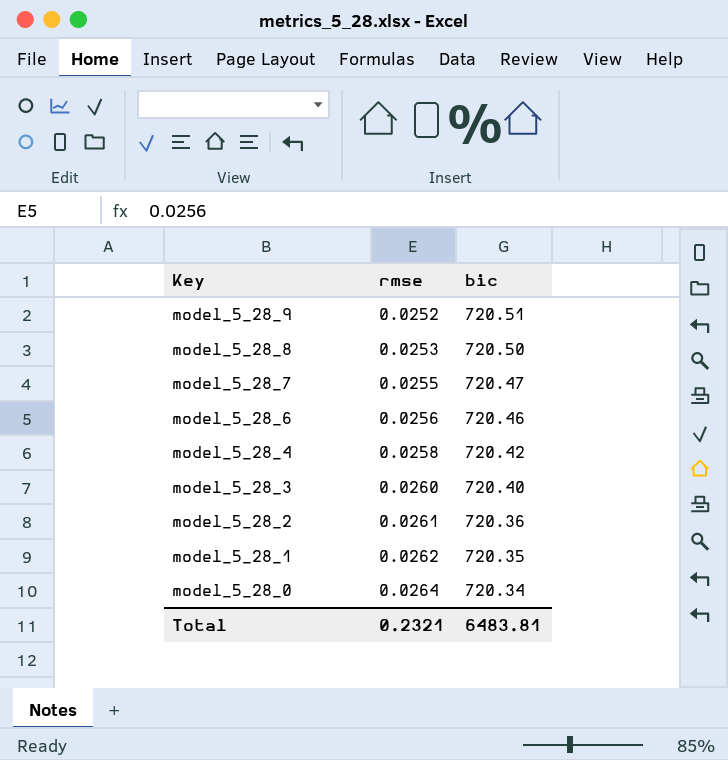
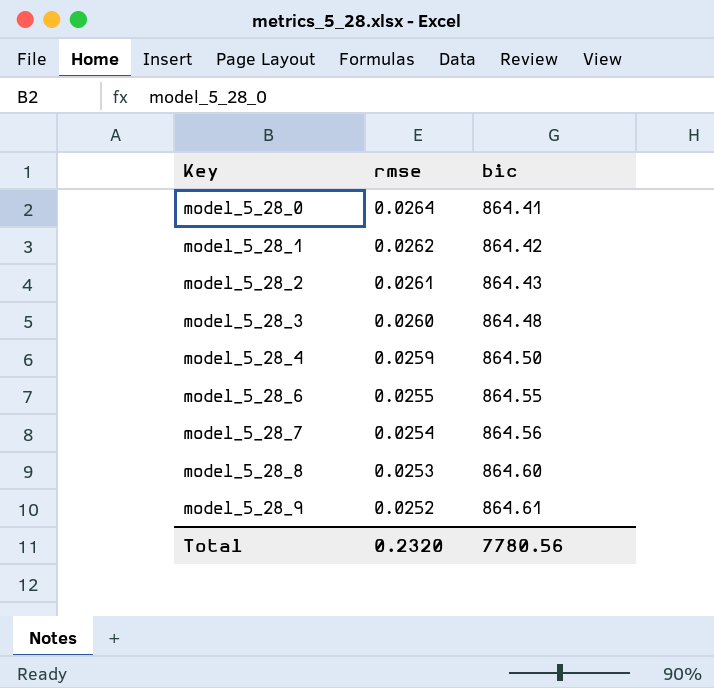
row order: Key descending -> Key ascending
model_5_28_0 | bic: 720.34 -> 864.41
model_5_28_1 | bic: 720.35 -> 864.42
model_5_28_2 | bic: 720.36 -> 864.43
model_5_28_3 | bic: 720.40 -> 864.48
model_5_28_4 | rmse: 0.0258 -> 0.0259
model_5_28_4 | bic: 720.42 -> 864.50
model_5_28_6 | rmse: 0.0256 -> 0.0255
model_5_28_6 | bic: 720.46 -> 864.55
model_5_28_7 | rmse: 0.0255 -> 0.0254
model_5_28_7 | bic: 720.47 -> 864.56
model_5_28_8 | bic: 720.50 -> 864.60
model_5_28_9 | bic: 720.51 -> 864.61
Total | rmse: 0.2321 -> 0.2320
Total | bic: 6483.81 -> 7780.56

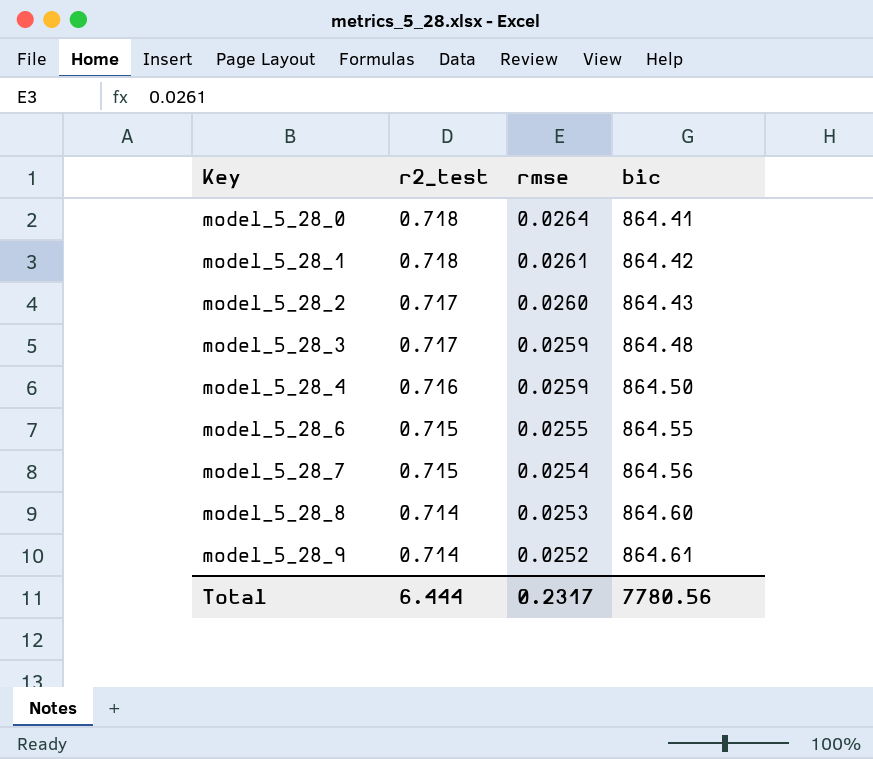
column r2_test | position: none -> 2
model_5_28_1 | rmse: 0.0262 -> 0.0261
model_5_28_2 | rmse: 0.0261 -> 0.0260
model_5_28_3 | rmse: 0.0260 -> 0.0259
Total | rmse: 0.2320 -> 0.2317

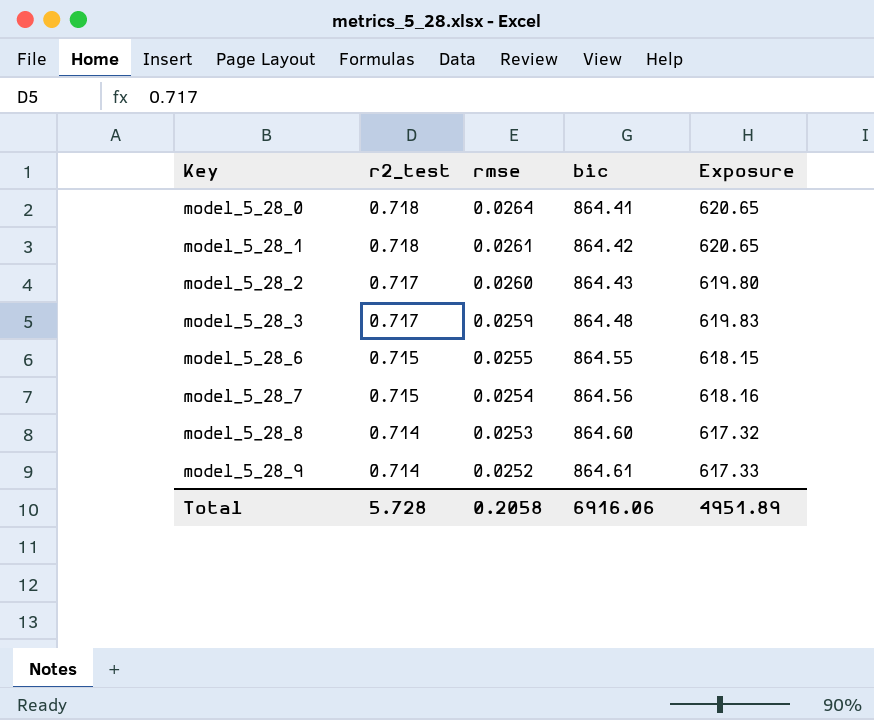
column Exposure | formula: none -> [r2_test] * [bic]
row model_5_28_4: 0.716 | 0.0259 | 864.50 -> none
Total | r2_test: 6.444 -> 5.728
Total | rmse: 0.2317 -> 0.2058
Total | bic: 7780.56 -> 6916.06

